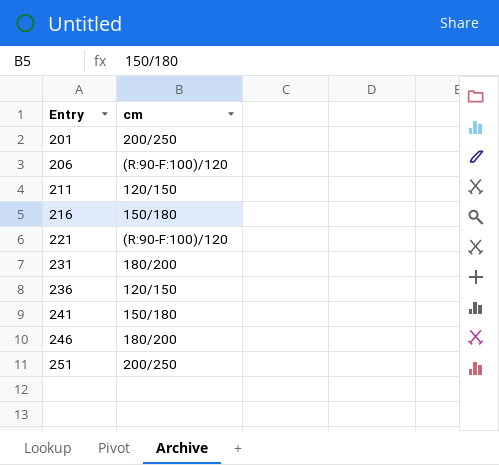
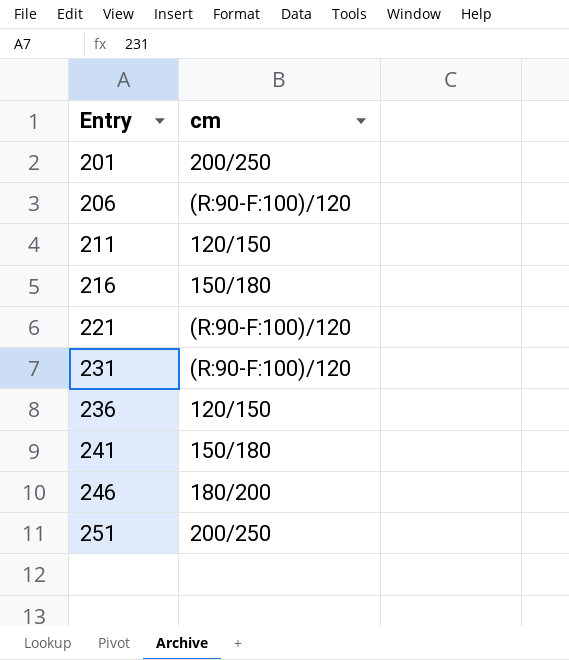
231 | cm: 180/200 -> (R:90-F:100)/120

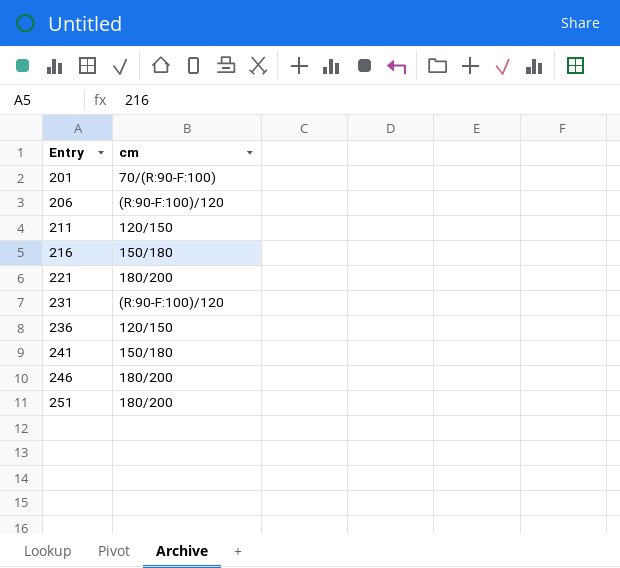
201 | cm: 200/250 -> 70/(R:90-F:100)
221 | cm: (R:90-F:100)/120 -> 180/200
251 | cm: 200/250 -> 180/200

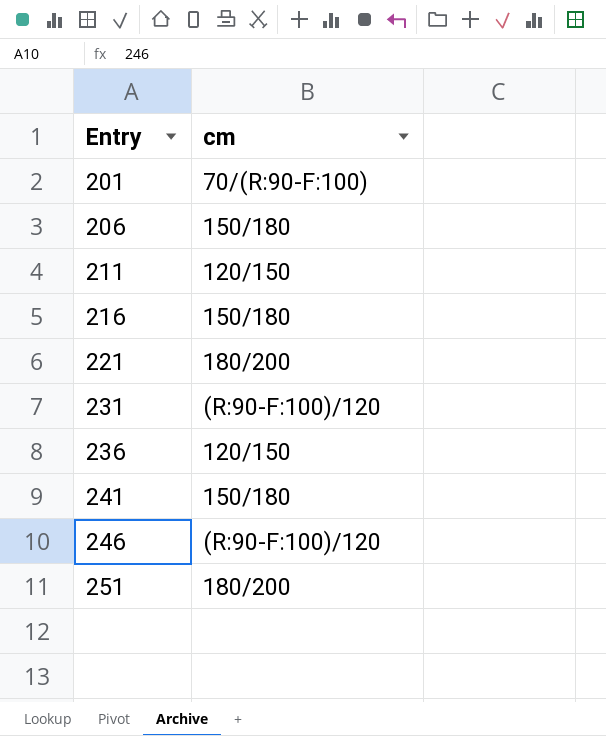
206 | cm: (R:90-F:100)/120 -> 150/180
246 | cm: 180/200 -> (R:90-F:100)/120

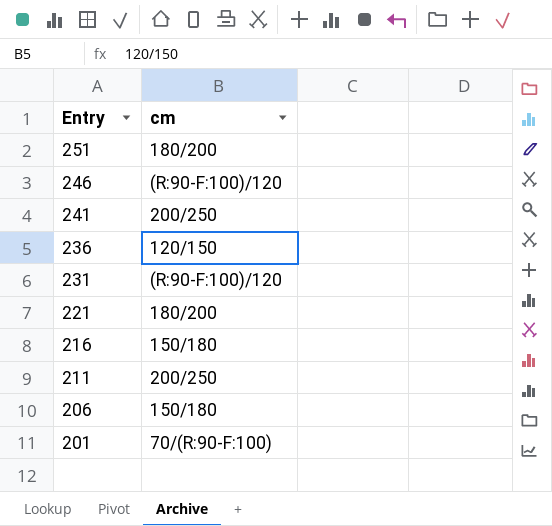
row order: Entry ascending -> Entry descending
241 | cm: 150/180 -> 200/250
211 | cm: 120/150 -> 200/250

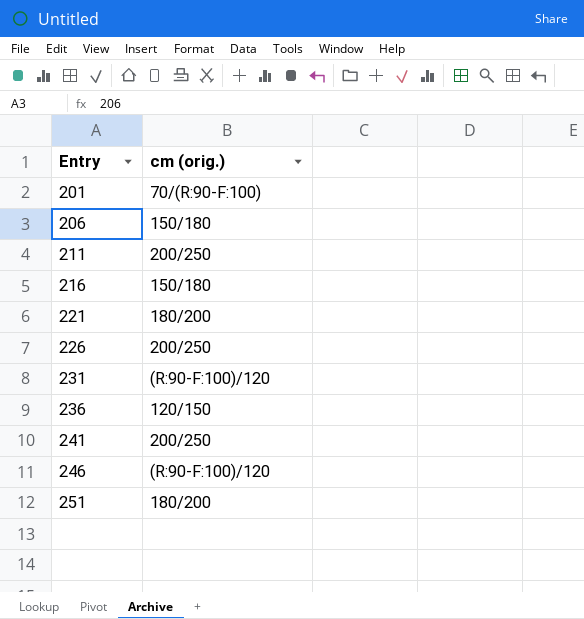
row order: Entry descending -> Entry ascending
column name: cm -> cm (orig.)
row 226: none -> 200/250

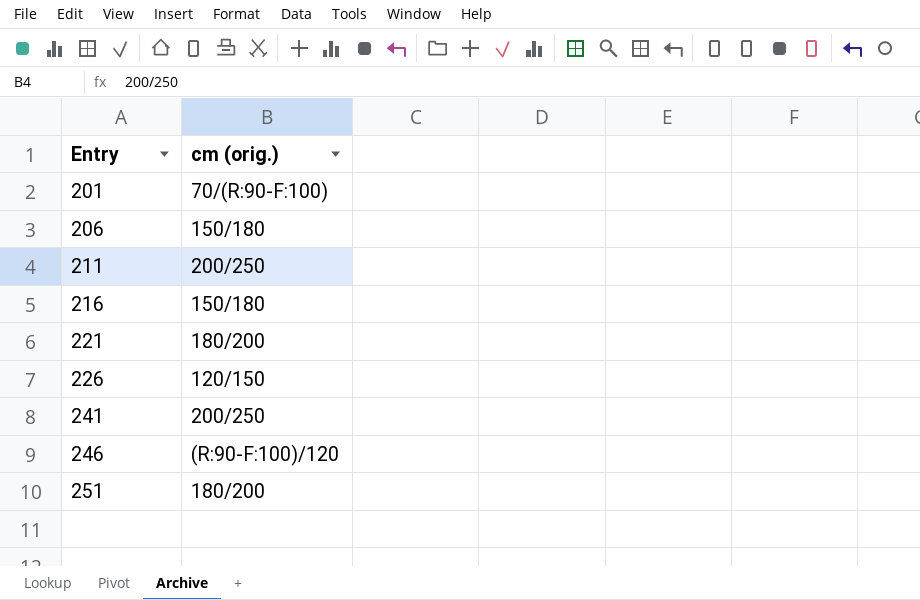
row 231: (R:90-F:100)/120 -> none
row 236: 120/150 -> none
226 | cm (orig.): 200/250 -> 120/150

